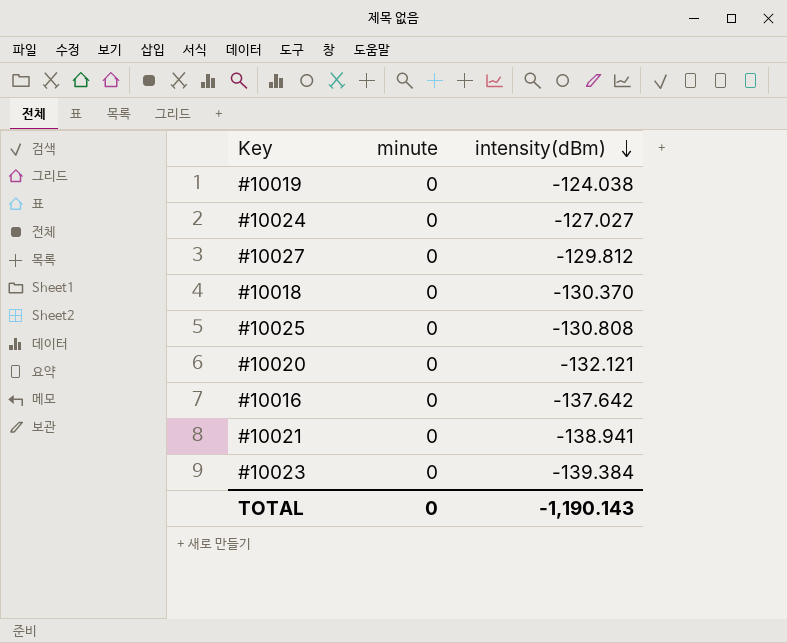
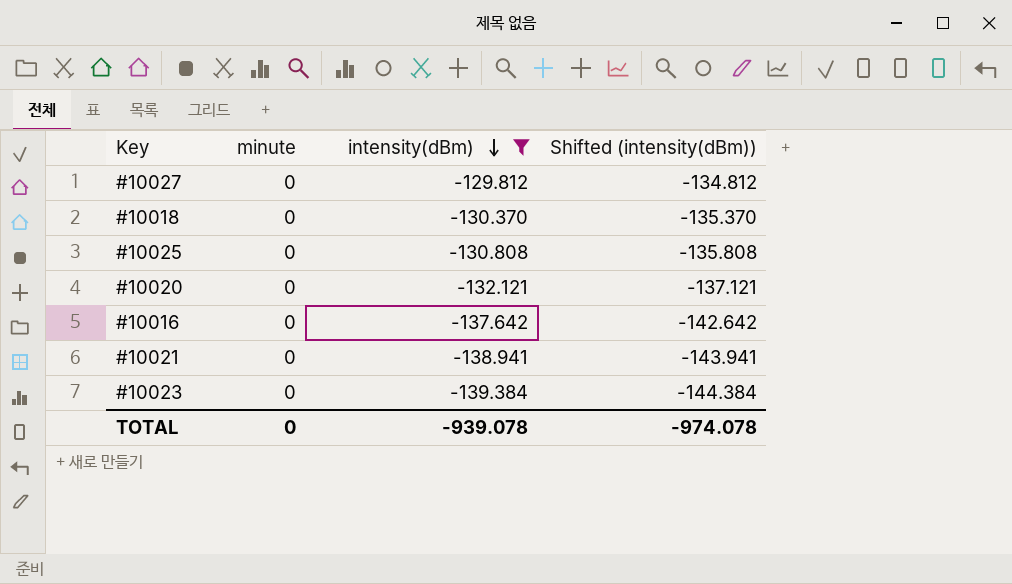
filter: none -> intensity(dBm) <= -129.812
column Shifted (intensity(dBm)) | formula: none -> [intensity(dBm)] - 5
TOTAL | intensity(dBm): -1,190.143 -> -939.078

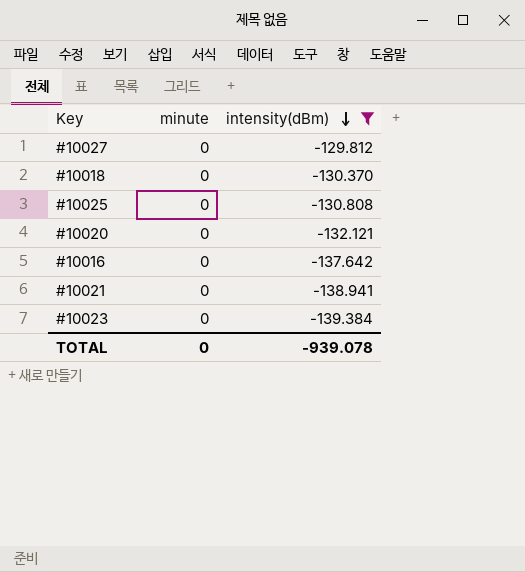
column Shifted (intensity(dBm)) | formula: [intensity(dBm)] - 5 -> none

